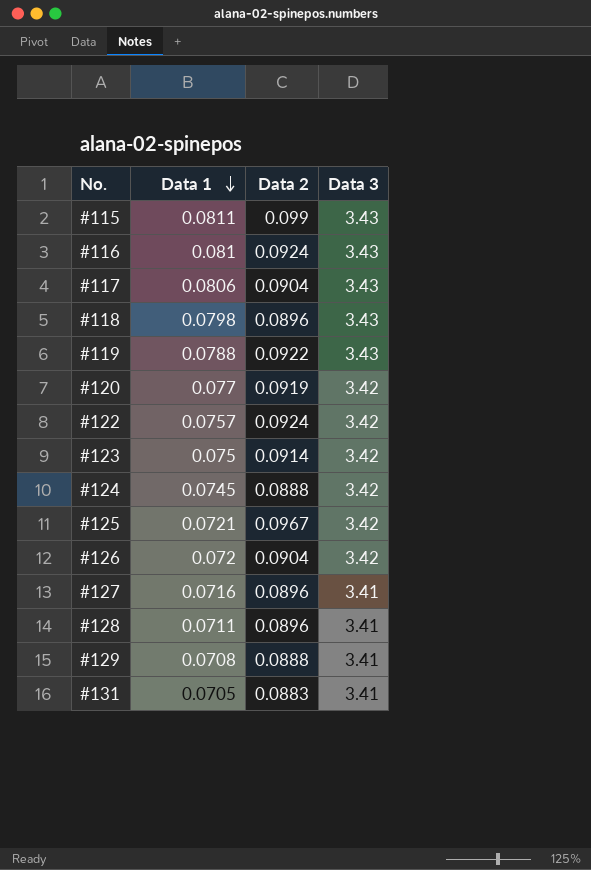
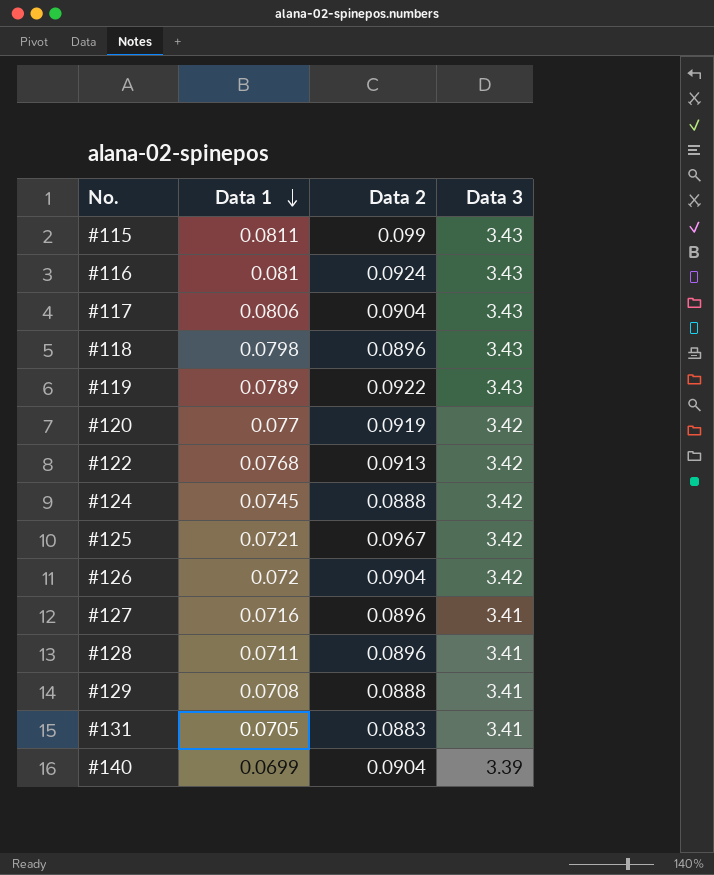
row #123: 0.075 | 0.0914 | 3.42 -> none
#119 | Data 1: 0.0788 -> 0.0789
#122 | Data 1: 0.0757 -> 0.0768
#122 | Data 2: 0.0924 -> 0.0913
row #140: none -> 0.0699 | 0.0904 | 3.39

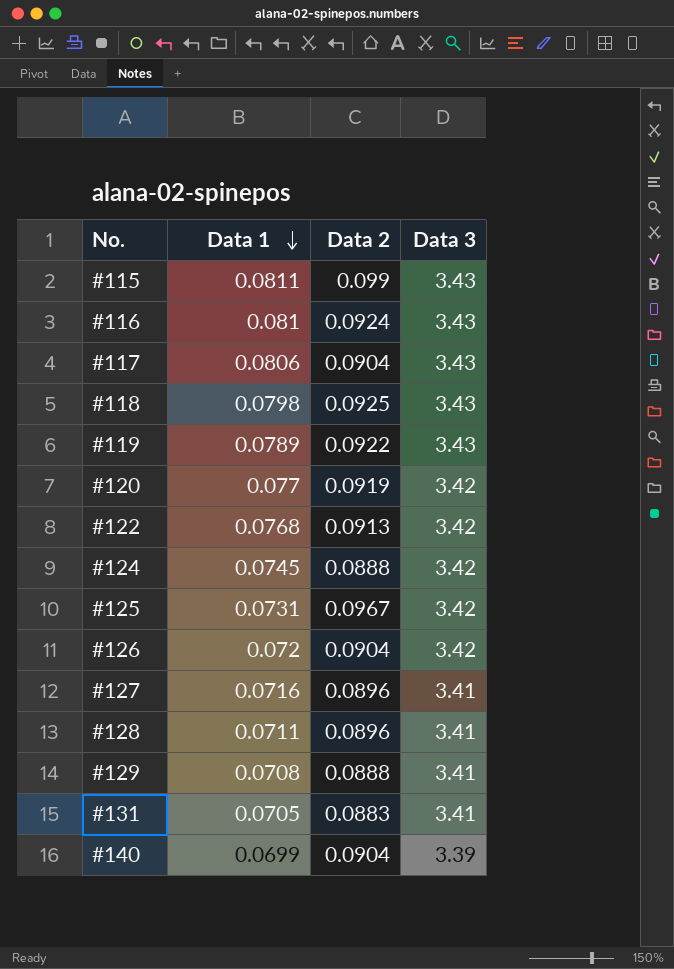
#118 | Data 2: 0.0896 -> 0.0925
#125 | Data 1: 0.0721 -> 0.0731

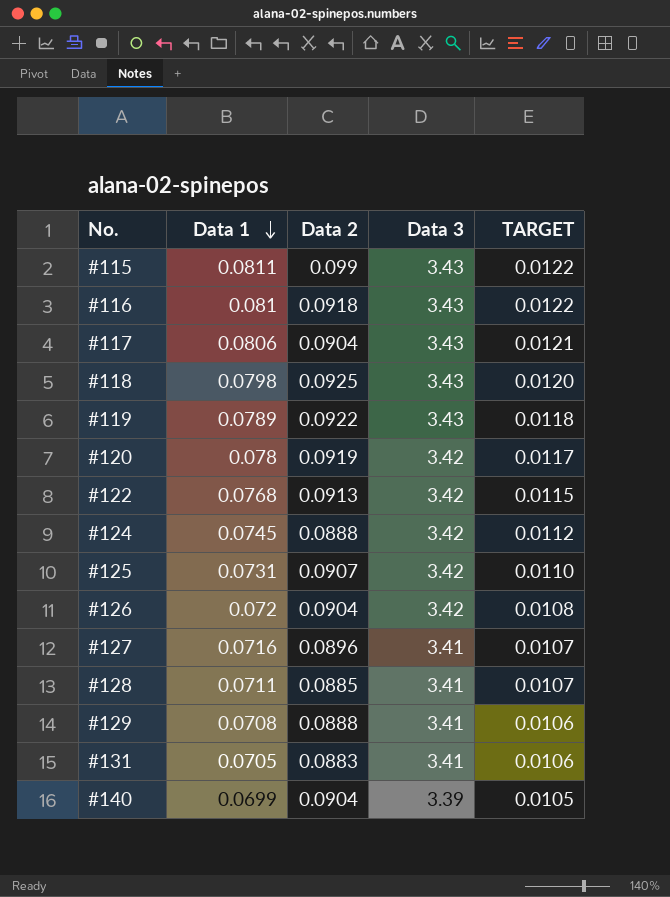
column TARGET | formula: none -> [Data 1] * 0.15
#116 | Data 2: 0.0924 -> 0.0918
#120 | Data 1: 0.077 -> 0.078
#125 | Data 2: 0.0967 -> 0.0907
#128 | Data 2: 0.0896 -> 0.0885

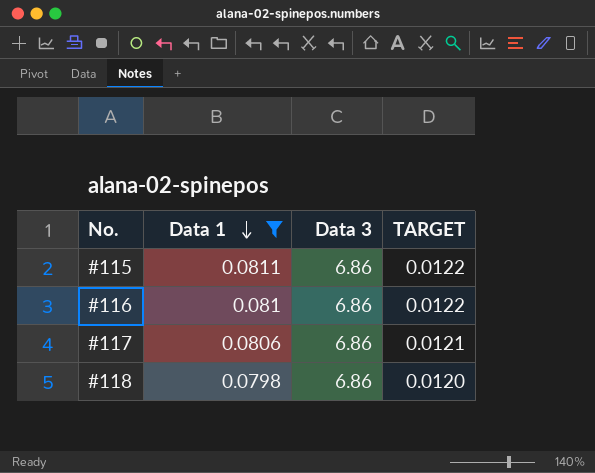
filter: none -> Data 1 >= 0.0798
column Data 2 | position: 3 -> none
#115 | Data 3: 3.43 -> 6.86
#116 | Data 3: 3.43 -> 6.86
#117 | Data 3: 3.43 -> 6.86
#118 | Data 3: 3.43 -> 6.86

